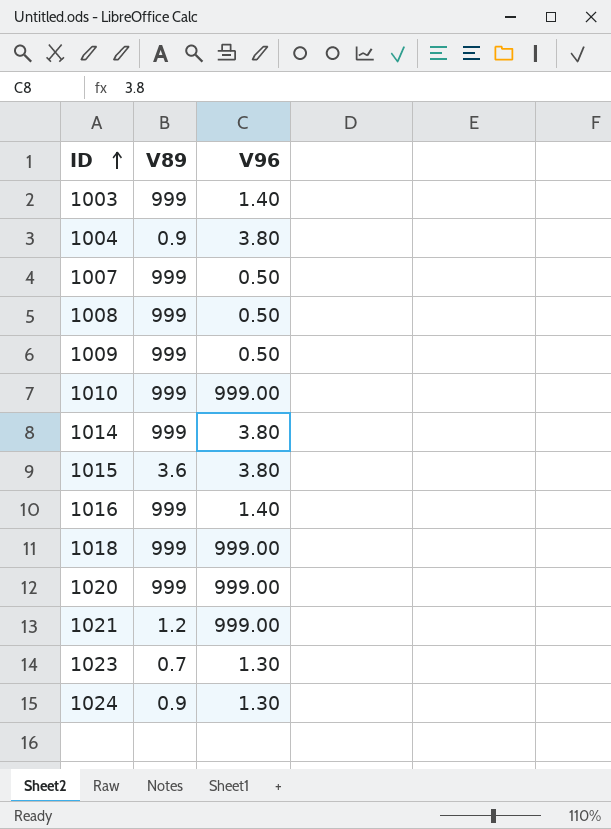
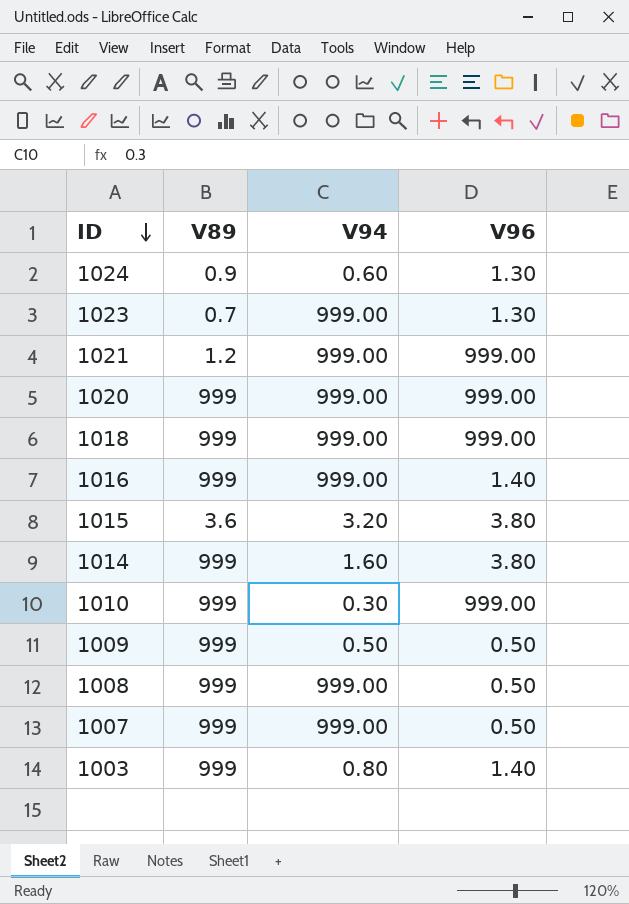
row order: ID ascending -> ID descending
column V94 | position: none -> 3
row 1004: 0.9 | 3.80 -> none

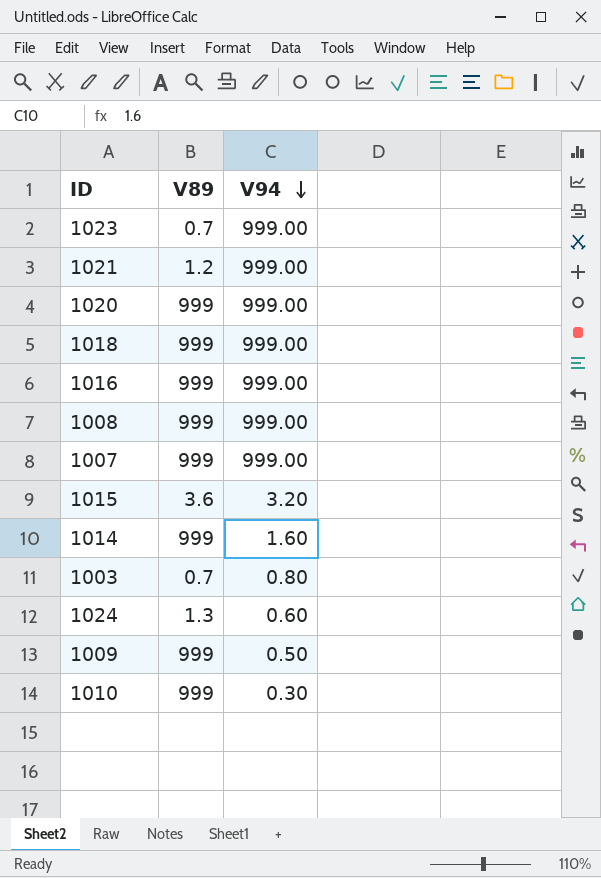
row order: ID descending -> V94 descending
column V96 | position: 4 -> none
1003 | V89: 999 -> 0.7
1024 | V89: 0.9 -> 1.3

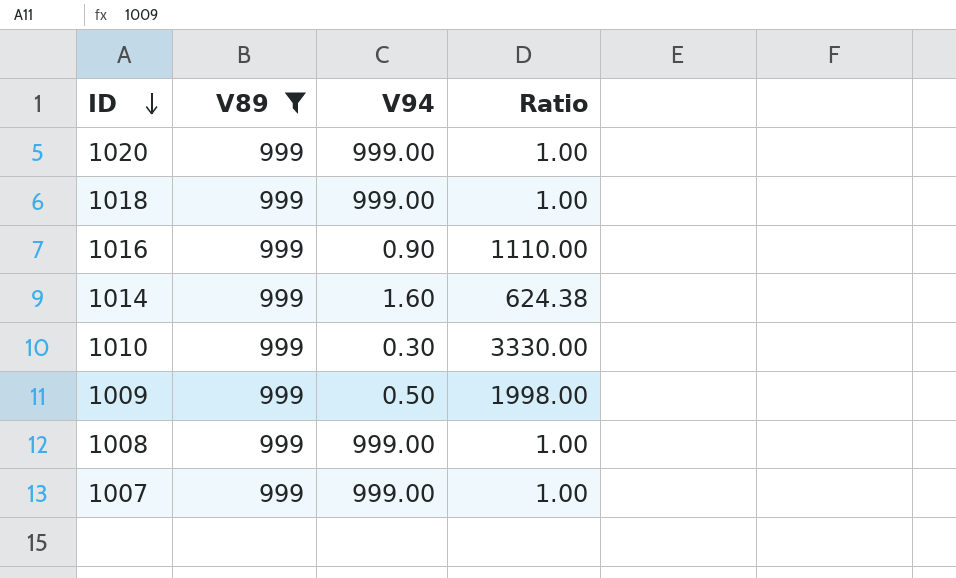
filter: none -> V89 = 999
row order: V94 descending -> ID descending
column Ratio | formula: none -> [V89] / [V94]
1016 | V94: 999.00 -> 0.90

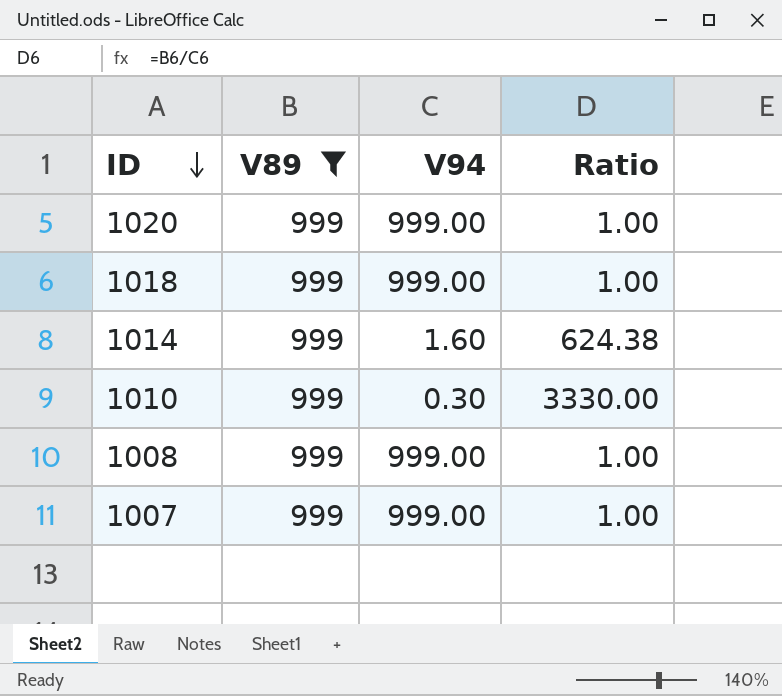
row 1016: 999 | 0.90 | 1110.00 -> none
row 1009: 999 | 0.50 | 1998.00 -> none

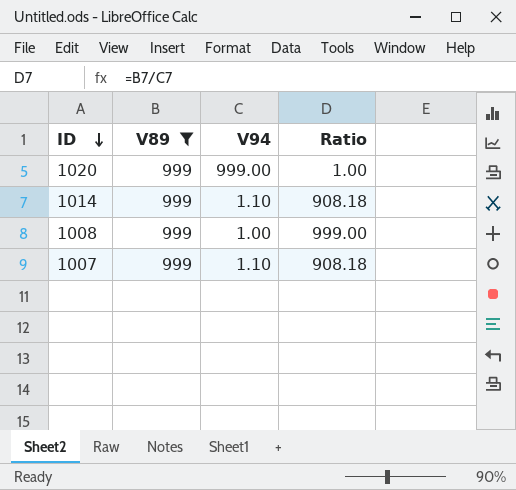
row 1018: 999 | 999.00 | 1.00 -> none
row 1010: 999 | 0.30 | 3330.00 -> none
1014 | V94: 1.60 -> 1.10
1014 | Ratio: 624.38 -> 908.18
1008 | V94: 999.00 -> 1.00
1008 | Ratio: 1.00 -> 999.00
1007 | V94: 999.00 -> 1.10
1007 | Ratio: 1.00 -> 908.18

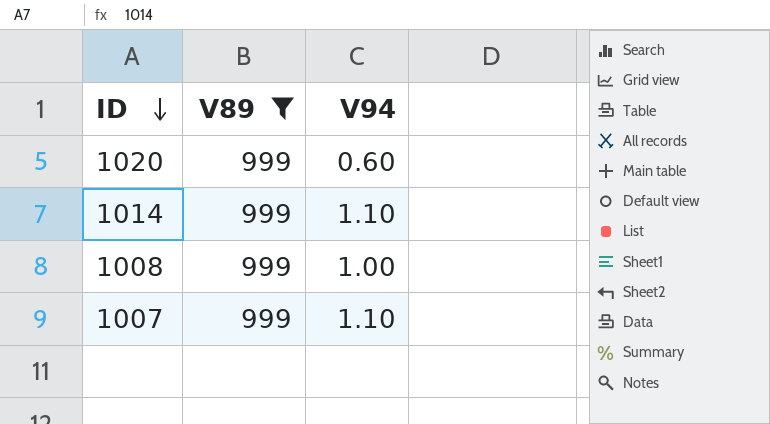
column Ratio | formula: [V89] / [V94] -> none
1020 | V94: 999.00 -> 0.60

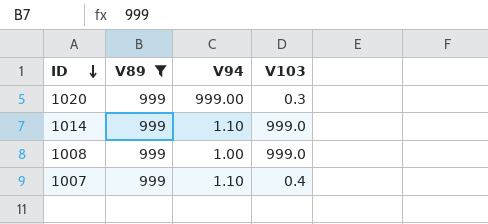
column V103 | position: none -> 4
1020 | V94: 0.60 -> 999.00

